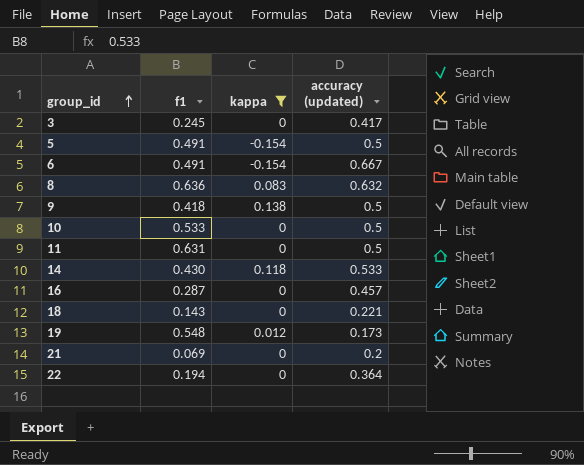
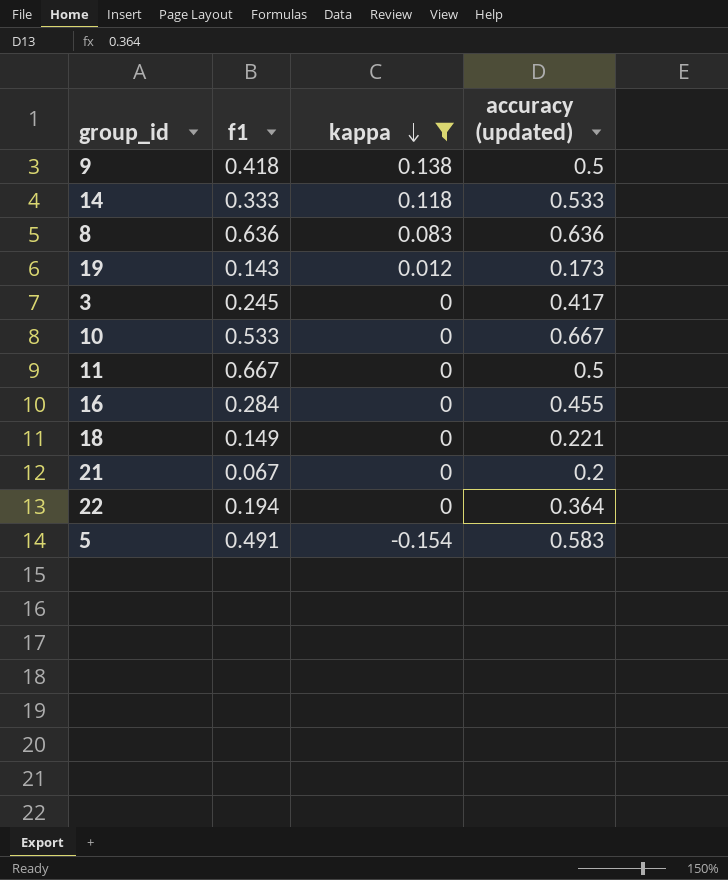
row order: group_id ascending -> kappa descending
row 6: 0.491 | -0.154 | 0.667 -> none
14 | f1: 0.430 -> 0.333
8 | accuracy (updated): 0.632 -> 0.636
19 | f1: 0.548 -> 0.143
10 | accuracy (updated): 0.5 -> 0.667
11 | f1: 0.631 -> 0.667
16 | f1: 0.287 -> 0.284
16 | accuracy (updated): 0.457 -> 0.455
18 | f1: 0.143 -> 0.149
21 | f1: 0.069 -> 0.067
5 | accuracy (updated): 0.5 -> 0.583

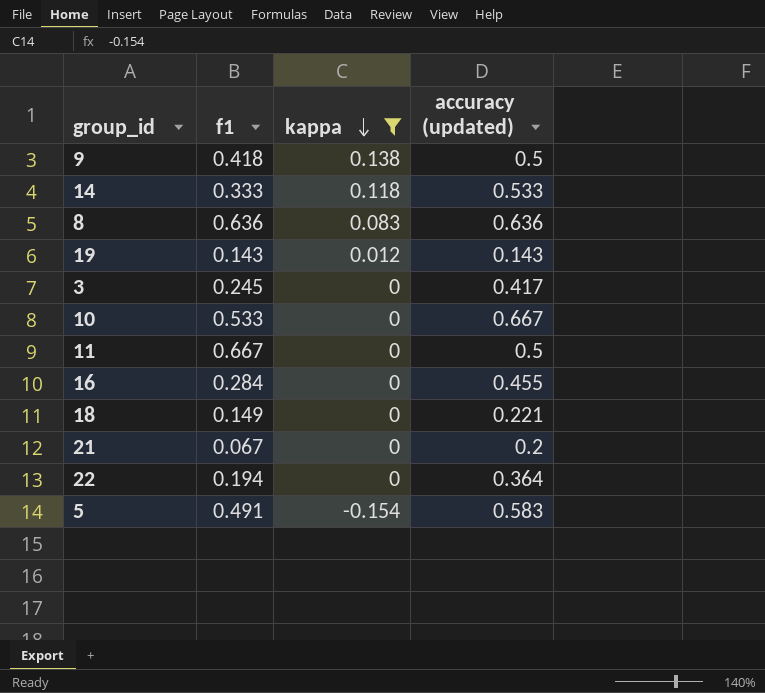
19 | accuracy (updated): 0.173 -> 0.143

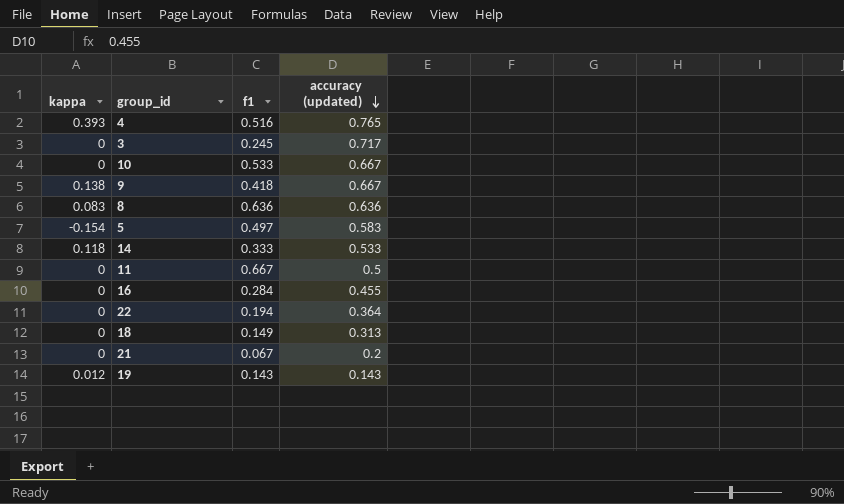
filter: kappa != 0.393 -> none
row order: kappa descending -> accuracy (updated) descending
column kappa | position: 3 -> 1
3 | accuracy (updated): 0.417 -> 0.717
9 | accuracy (updated): 0.5 -> 0.667
5 | f1: 0.491 -> 0.497
18 | accuracy (updated): 0.221 -> 0.313

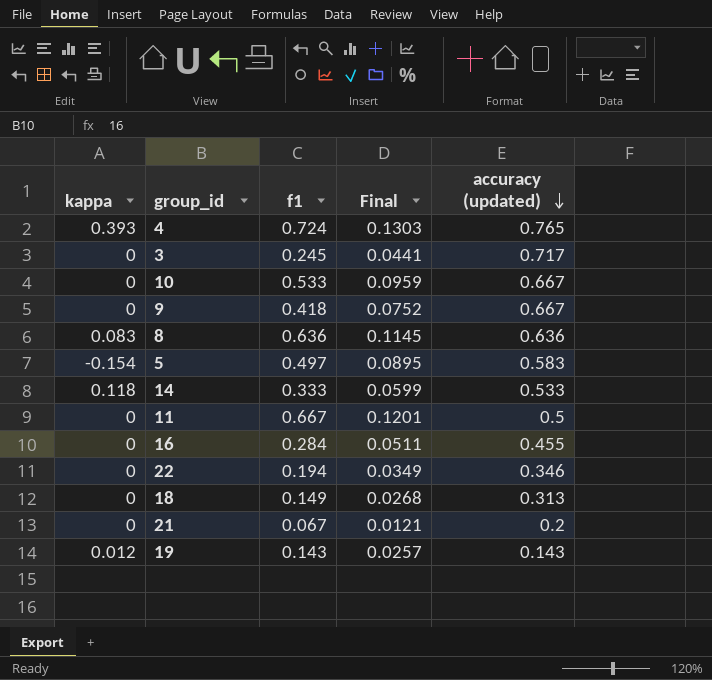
column Final | formula: none -> [f1] * 0.18
4 | f1: 0.516 -> 0.724
9 | kappa: 0.138 -> 0
22 | accuracy (updated): 0.364 -> 0.346

